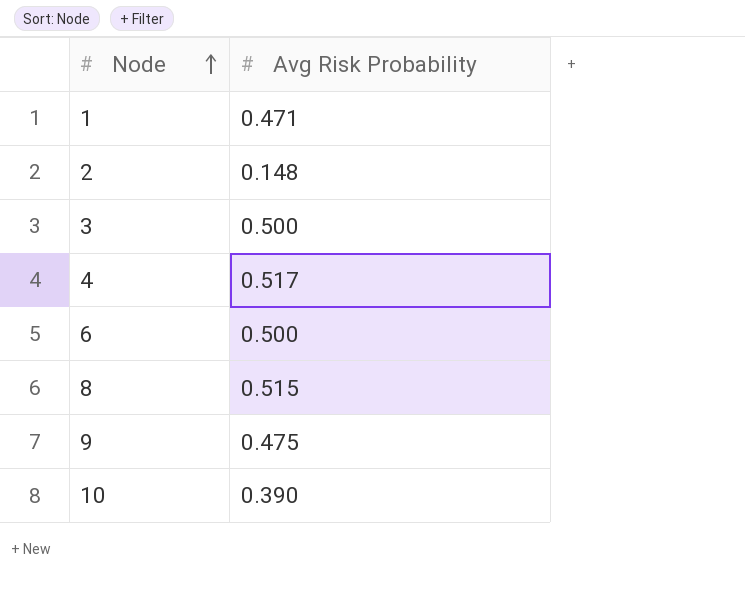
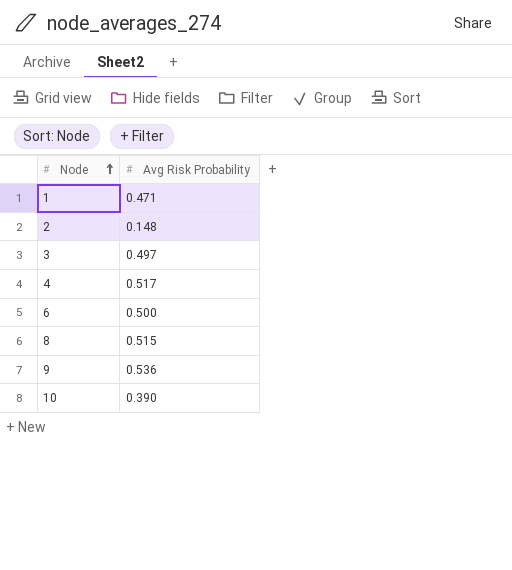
3 | Avg Risk Probability: 0.500 -> 0.497
9 | Avg Risk Probability: 0.475 -> 0.536

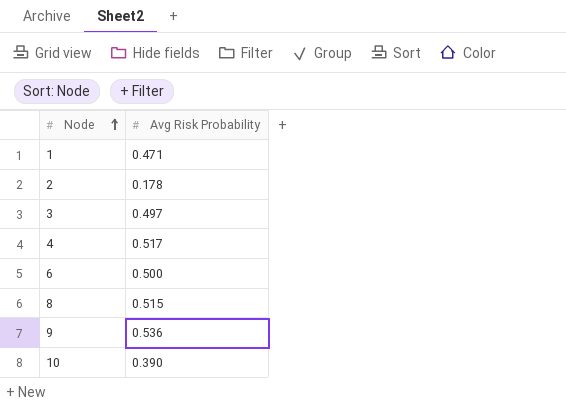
2 | Avg Risk Probability: 0.148 -> 0.178

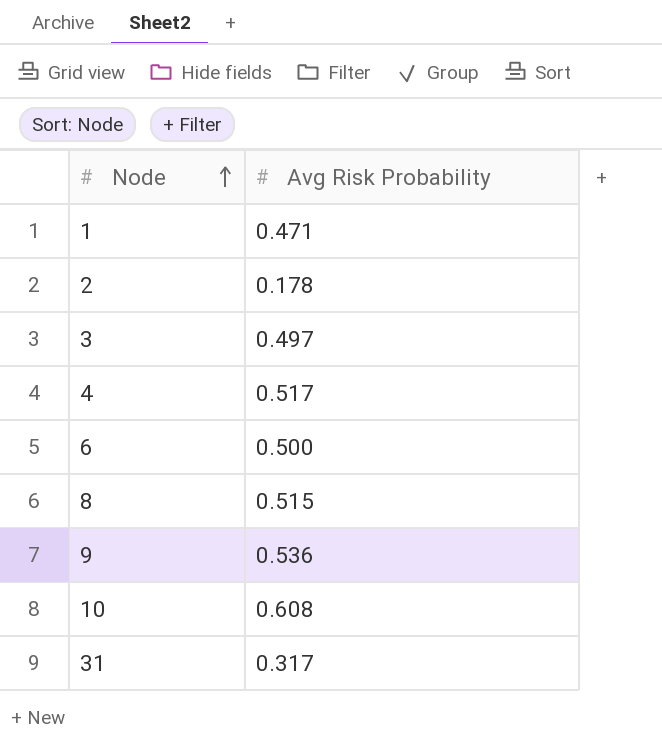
10 | Avg Risk Probability: 0.390 -> 0.608
row 31: none -> 0.317

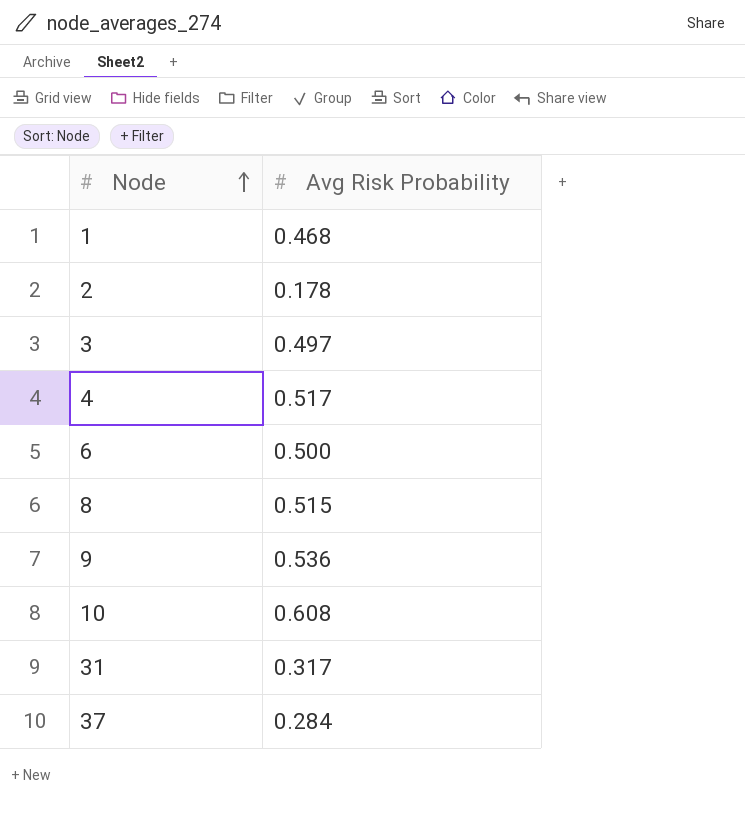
1 | Avg Risk Probability: 0.471 -> 0.468
row 37: none -> 0.284

